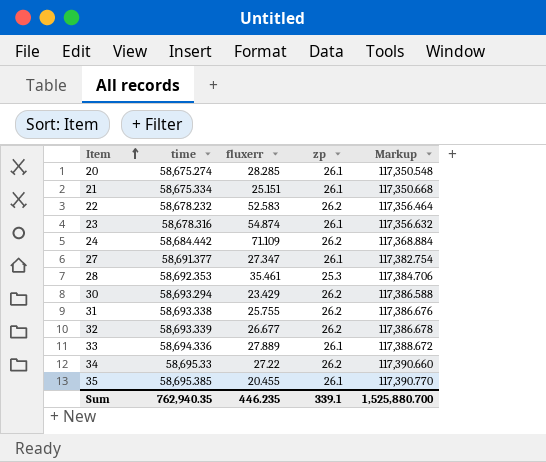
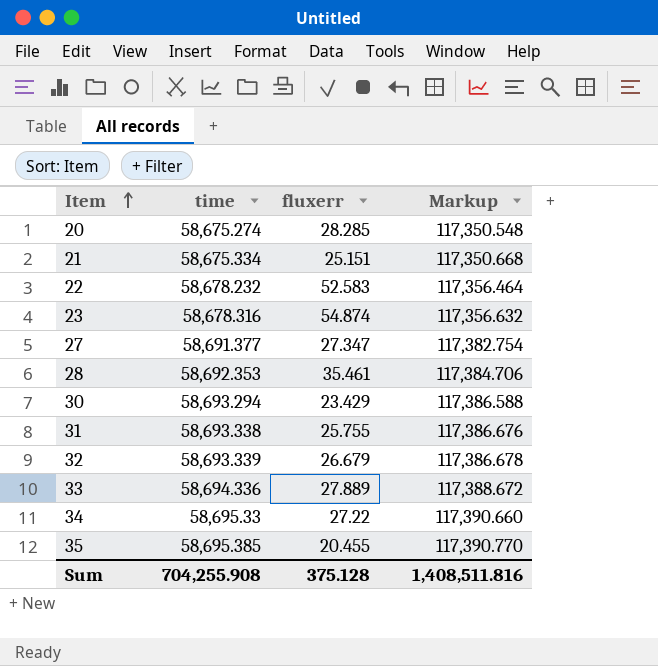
column zp | position: 4 -> none
row 24: 58,684.442 | 71.109 | 26.2 | 117,368.884 -> none
32 | fluxerr: 26.677 -> 26.679
Sum | time: 762,940.35 -> 704,255.908
Sum | fluxerr: 446.235 -> 375.128
Sum | Markup: 1,525,880.700 -> 1,408,511.816

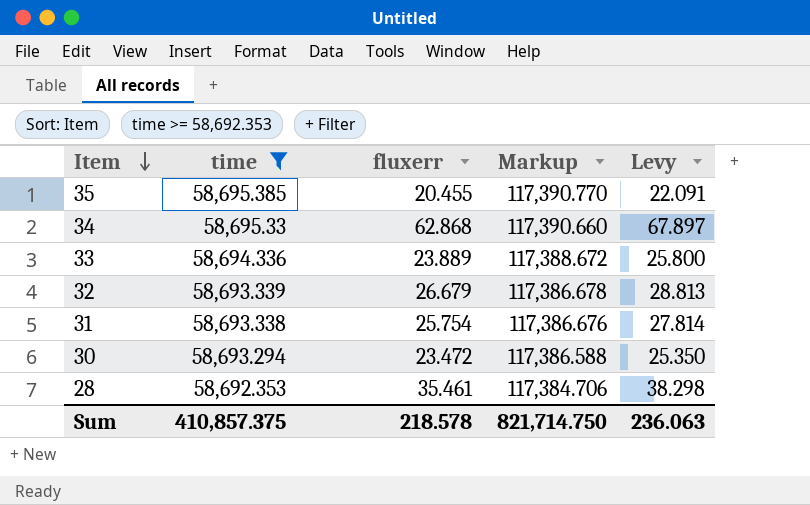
filter: none -> time >= 58,692.353
row order: Item ascending -> Item descending
column Levy | formula: none -> [fluxerr] * 1.08
34 | fluxerr: 27.22 -> 62.868
33 | fluxerr: 27.889 -> 23.889
31 | fluxerr: 25.755 -> 25.754
30 | fluxerr: 23.429 -> 23.472
Sum | time: 704,255.908 -> 410,857.375
Sum | fluxerr: 375.128 -> 218.578
Sum | Markup: 1,408,511.816 -> 821,714.750

